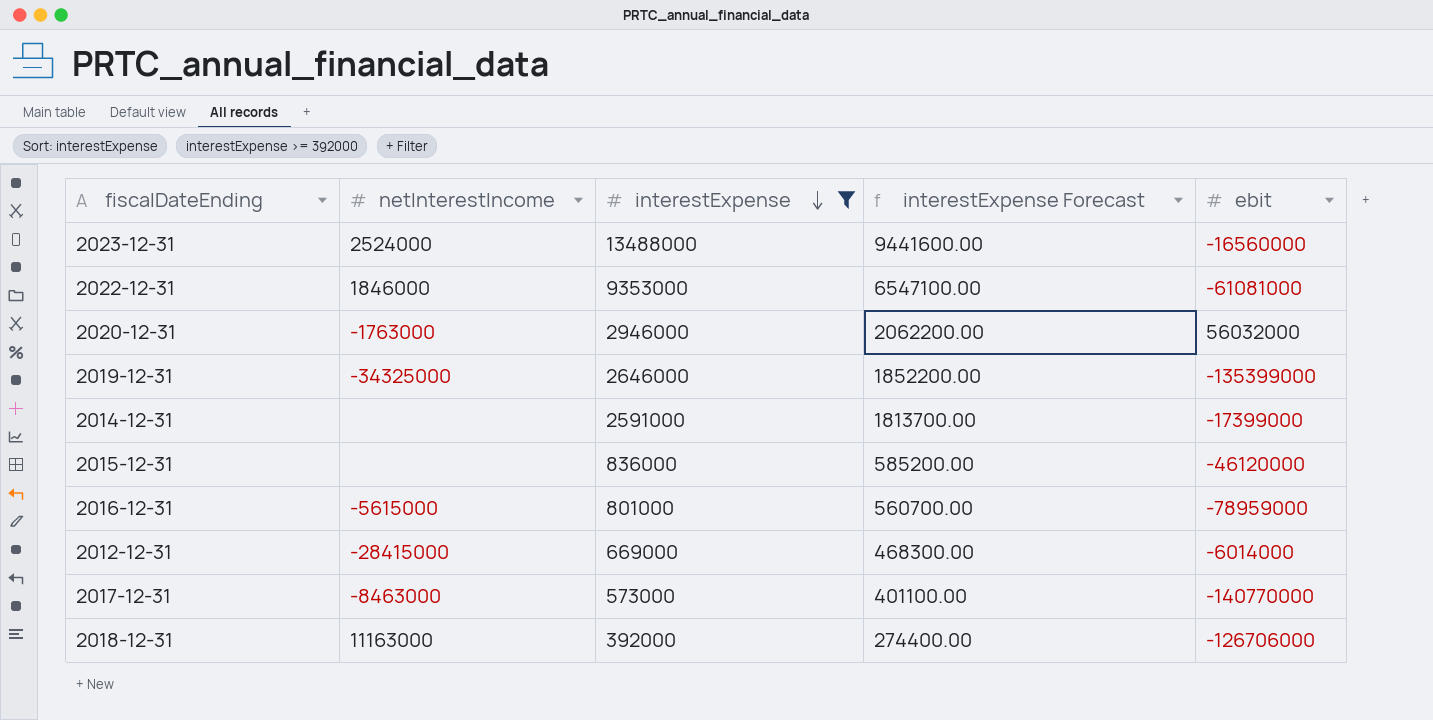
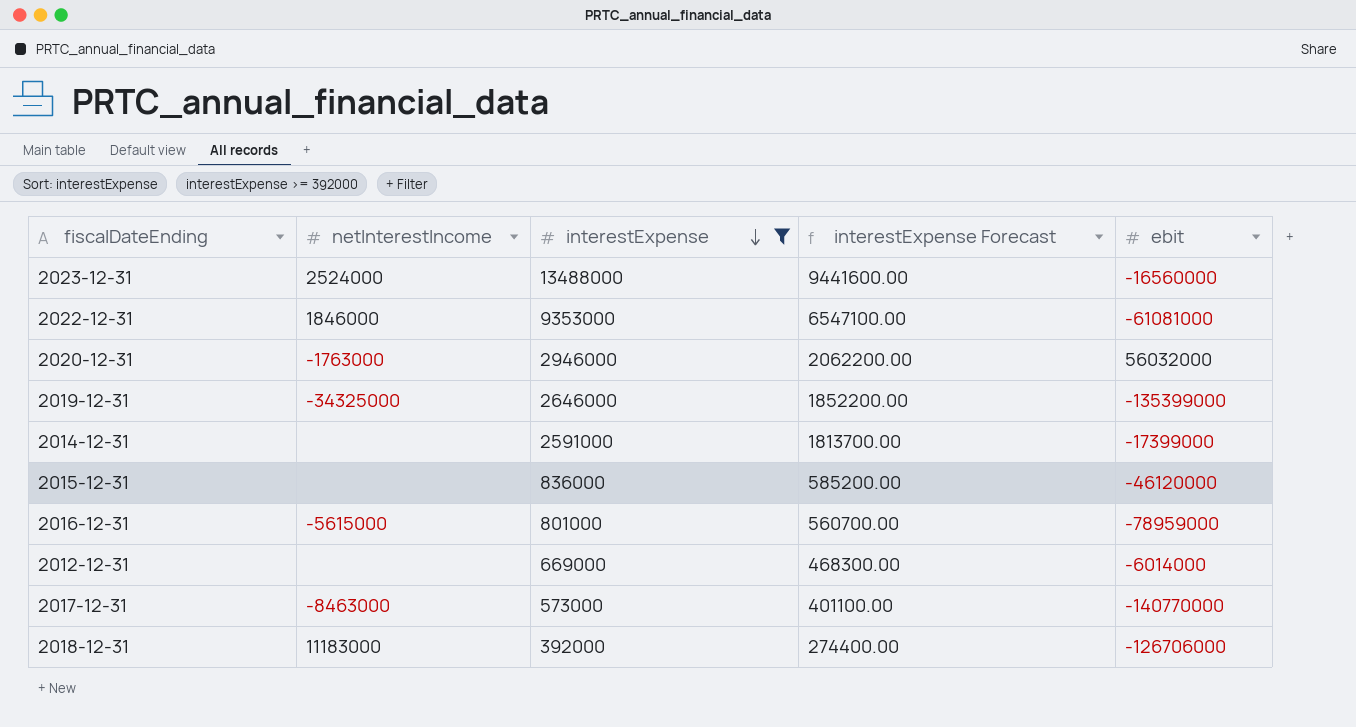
2012-12-31 | netInterestIncome: -28415000 -> none
2018-12-31 | netInterestIncome: 11163000 -> 11183000

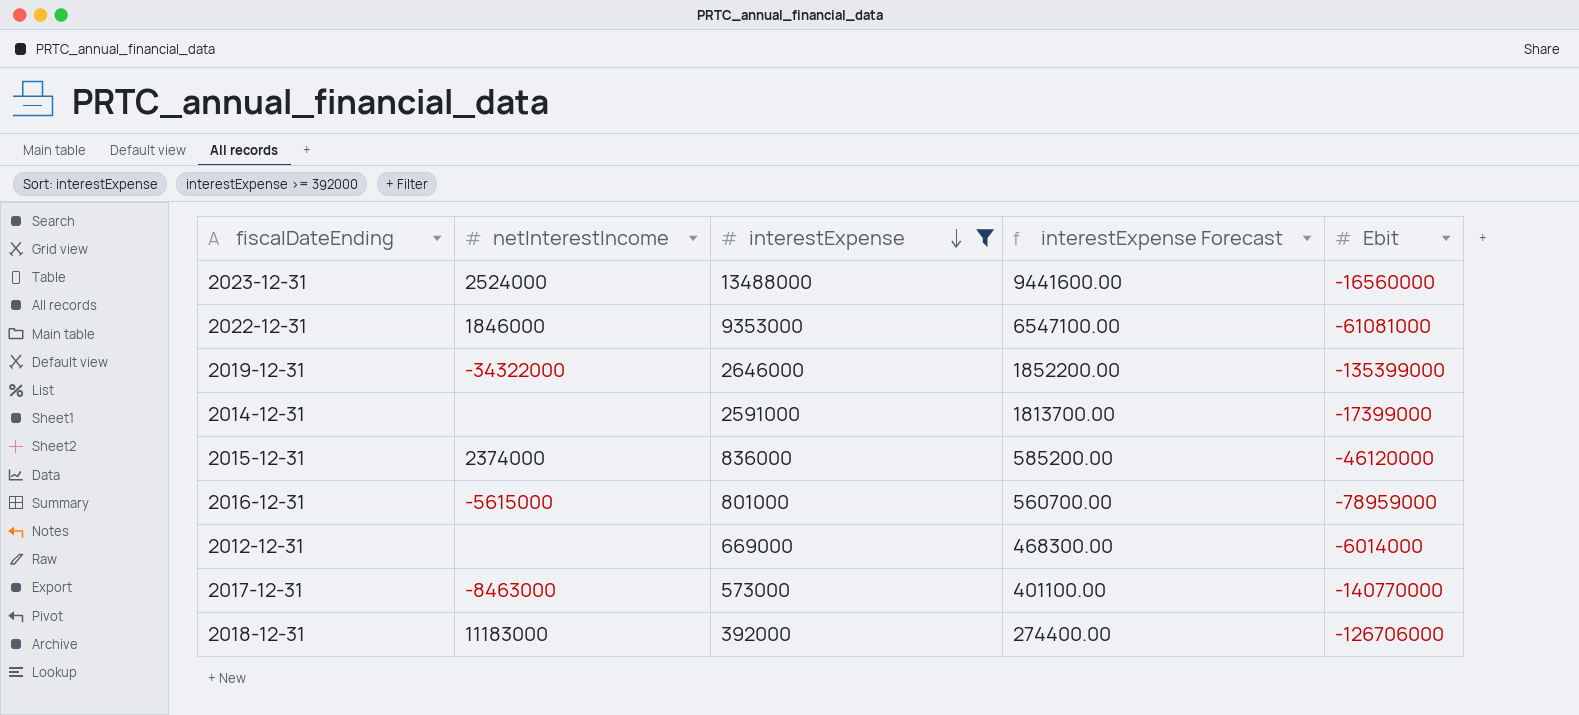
column name: ebit -> Ebit
row 2020-12-31: -1763000 | 2946000 | 2062200.00 | 56032000 -> none
2019-12-31 | netInterestIncome: -34325000 -> -34322000
2015-12-31 | netInterestIncome: none -> 2374000

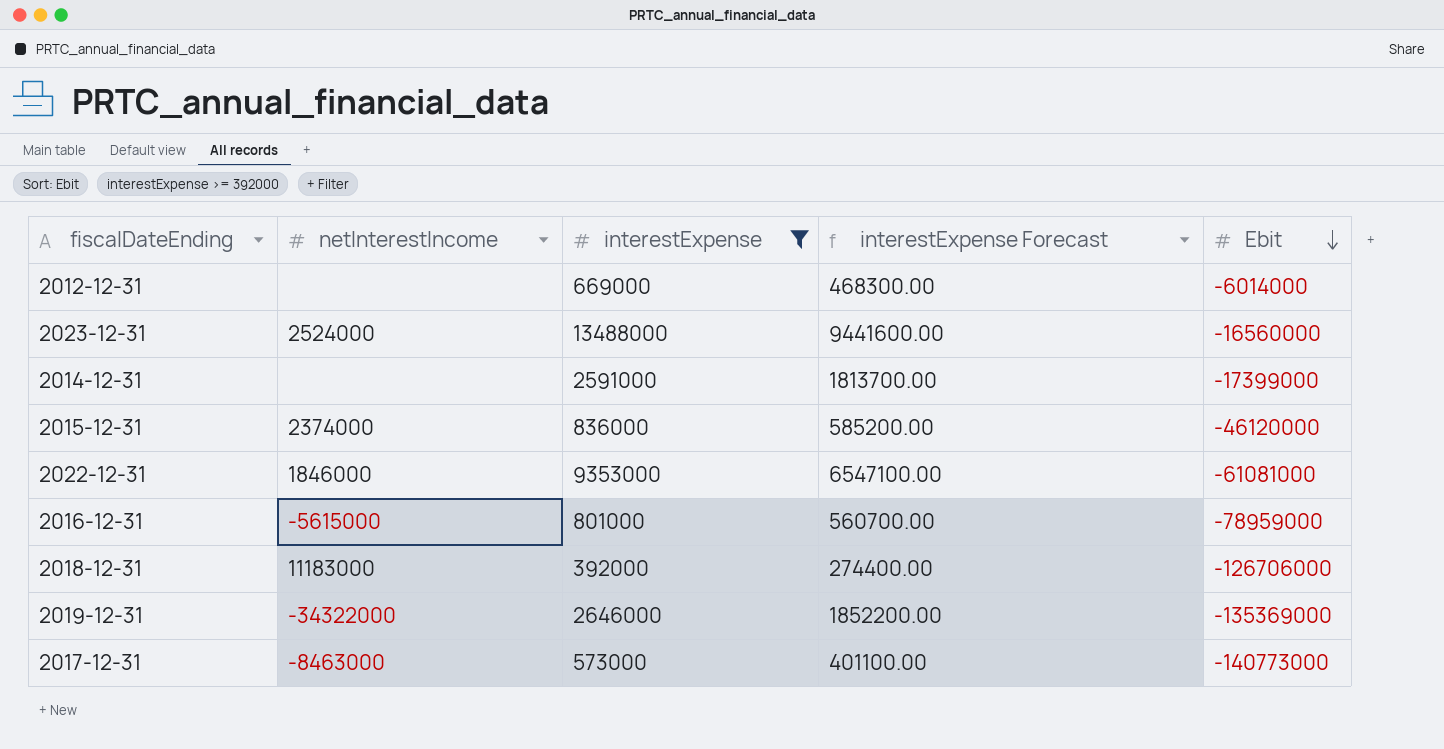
row order: interestExpense descending -> Ebit descending
2019-12-31 | Ebit: -135399000 -> -135369000
2017-12-31 | Ebit: -140770000 -> -140773000

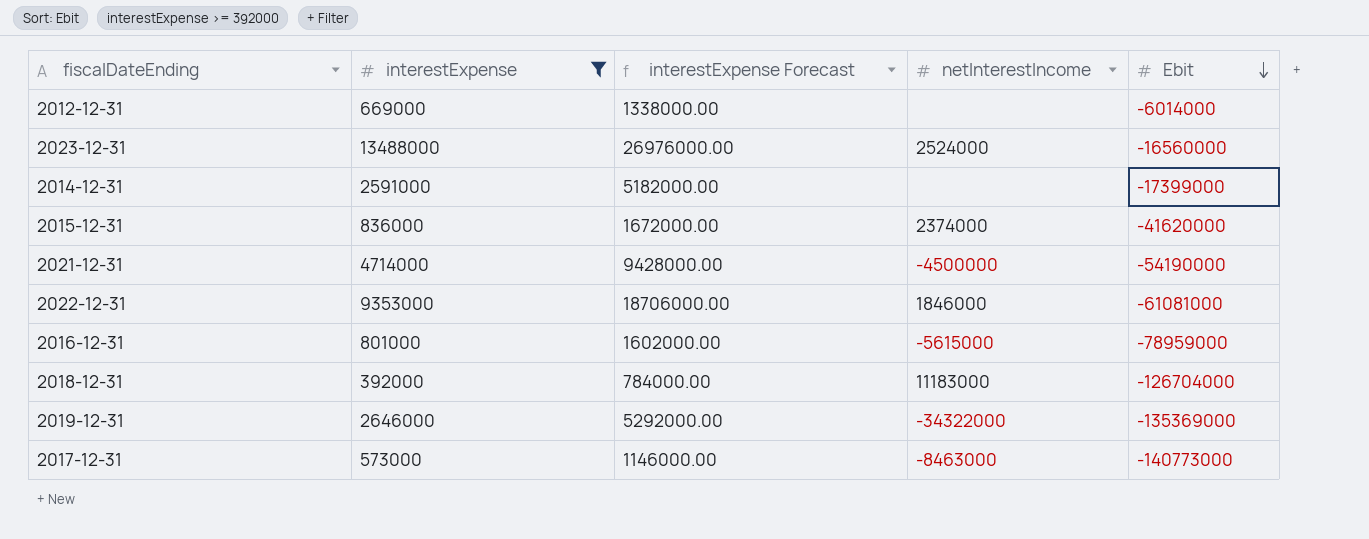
column interestExpense Forecast | formula: [interestExpense] * 0.7 -> [interestExpense] * 2
column netInterestIncome | position: 2 -> 4
2015-12-31 | Ebit: -46120000 -> -41620000
row 2021-12-31: none -> 4714000 | 9428000.00 | -4500000 | -54190000
2018-12-31 | Ebit: -126706000 -> -126704000

